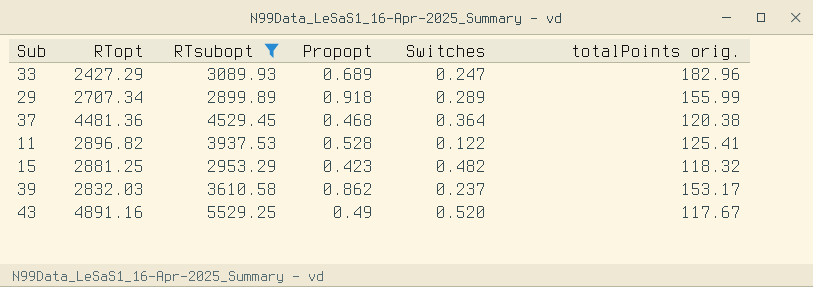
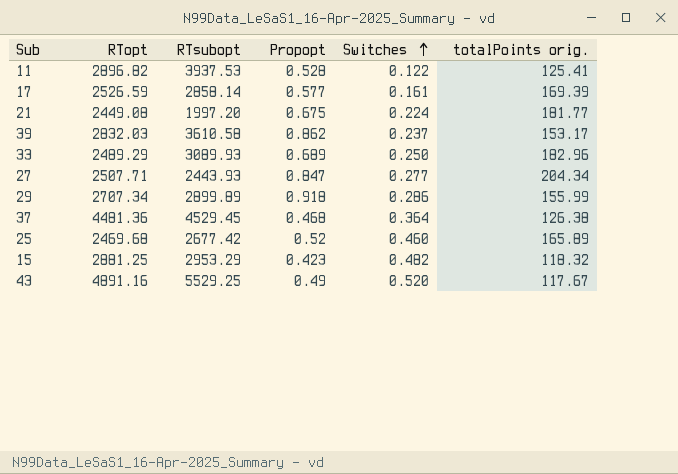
filter: RTsubopt >= 2899.89 -> none
row order: none -> Switches ascending
33 | RTopt: 2427.29 -> 2489.29
33 | Switches: 0.247 -> 0.250
29 | Switches: 0.289 -> 0.286
37 | totalPoints orig.: 120.38 -> 126.38

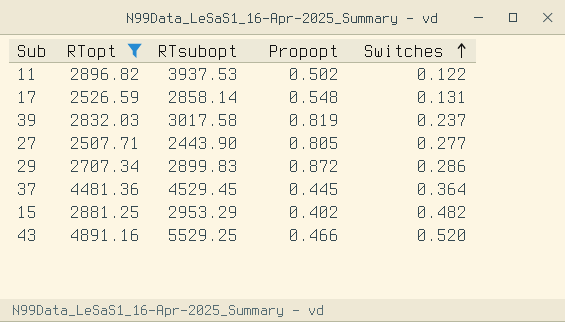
filter: none -> RTopt >= 2507.71
column totalPoints orig. | position: 6 -> none
11 | Propopt: 0.528 -> 0.502
17 | Propopt: 0.577 -> 0.548
17 | Switches: 0.161 -> 0.131
39 | RTsubopt: 3610.58 -> 3017.58
39 | Propopt: 0.862 -> 0.819
27 | RTsubopt: 2443.93 -> 2443.90
27 | Propopt: 0.847 -> 0.805
29 | RTsubopt: 2899.89 -> 2899.83
29 | Propopt: 0.918 -> 0.872
37 | Propopt: 0.468 -> 0.445
15 | Propopt: 0.423 -> 0.402
43 | Propopt: 0.49 -> 0.466

